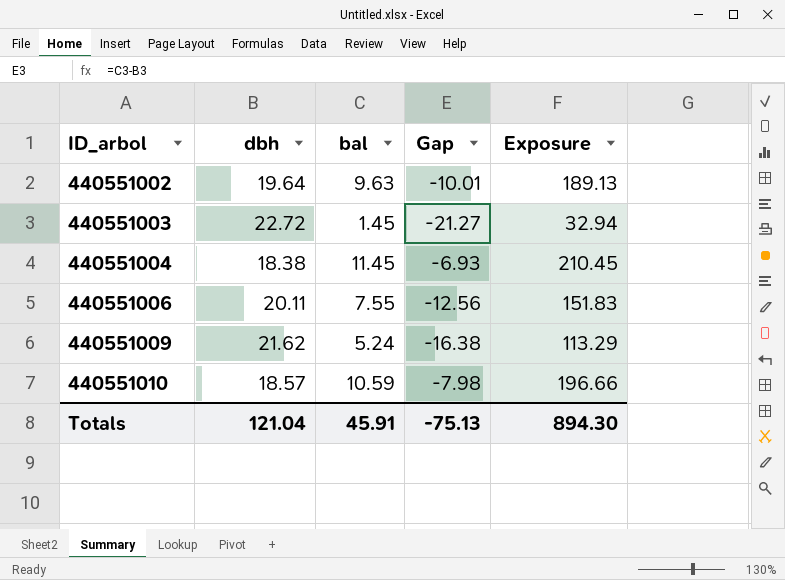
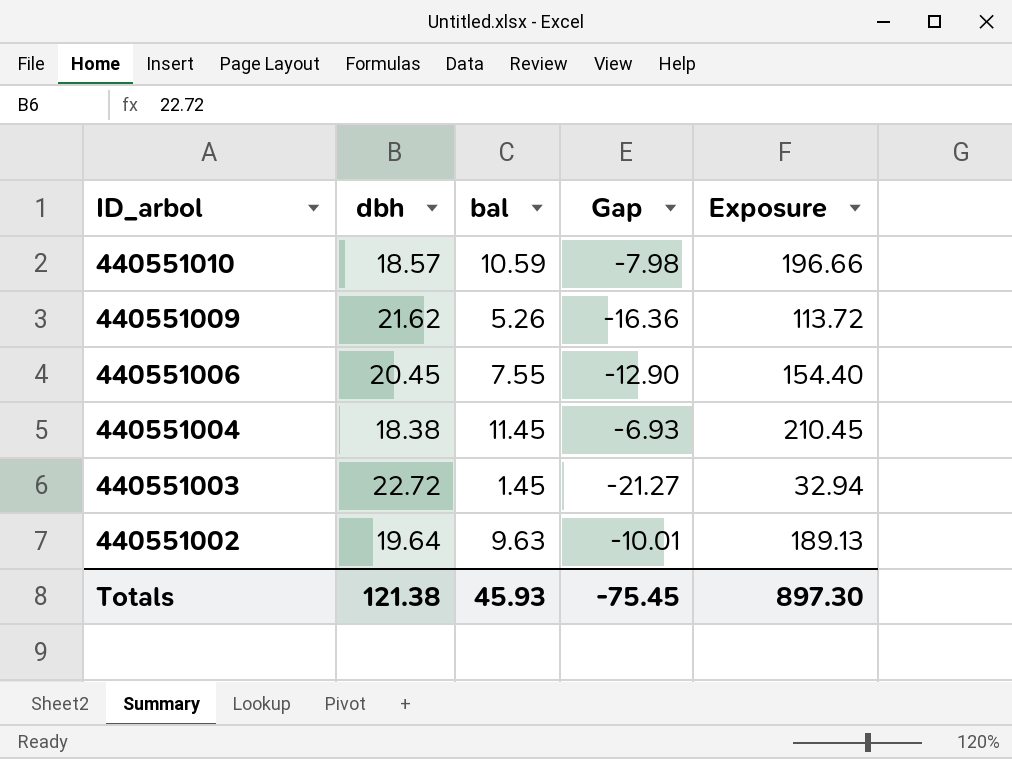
row order: ID_arbol ascending -> ID_arbol descending
440551009 | bal: 5.24 -> 5.26
440551009 | Gap: -16.38 -> -16.36
440551009 | Exposure: 113.29 -> 113.72
440551006 | dbh: 20.11 -> 20.45
440551006 | Gap: -12.56 -> -12.90
440551006 | Exposure: 151.83 -> 154.40
Totals | dbh: 121.04 -> 121.38
Totals | bal: 45.91 -> 45.93
Totals | Gap: -75.13 -> -75.45
Totals | Exposure: 894.30 -> 897.30

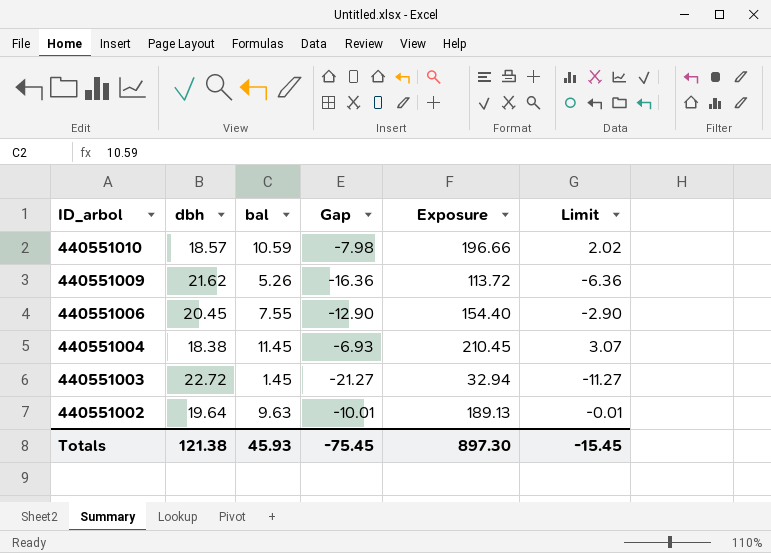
column Limit | formula: none -> [Gap] + 10

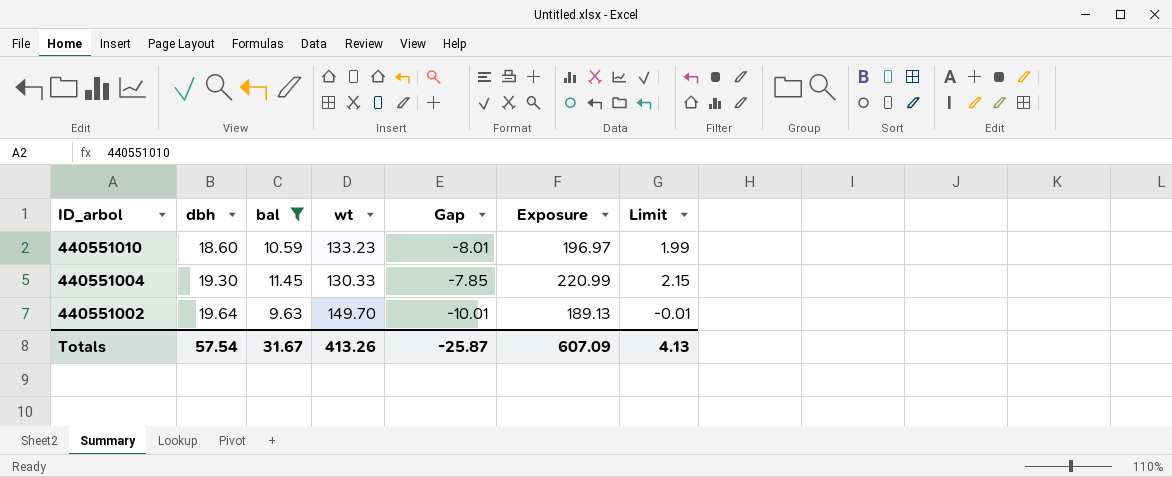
filter: none -> bal >= 9.63
column wt | position: none -> 4
440551010 | dbh: 18.57 -> 18.60
440551010 | Gap: -7.98 -> -8.01
440551010 | Exposure: 196.66 -> 196.97
440551010 | Limit: 2.02 -> 1.99
440551004 | dbh: 18.38 -> 19.30
440551004 | Gap: -6.93 -> -7.85
440551004 | Exposure: 210.45 -> 220.99
440551004 | Limit: 3.07 -> 2.15
Totals | dbh: 121.38 -> 57.54
Totals | bal: 45.93 -> 31.67
Totals | Gap: -75.45 -> -25.87
Totals | Exposure: 897.30 -> 607.09
Totals | Limit: -15.45 -> 4.13

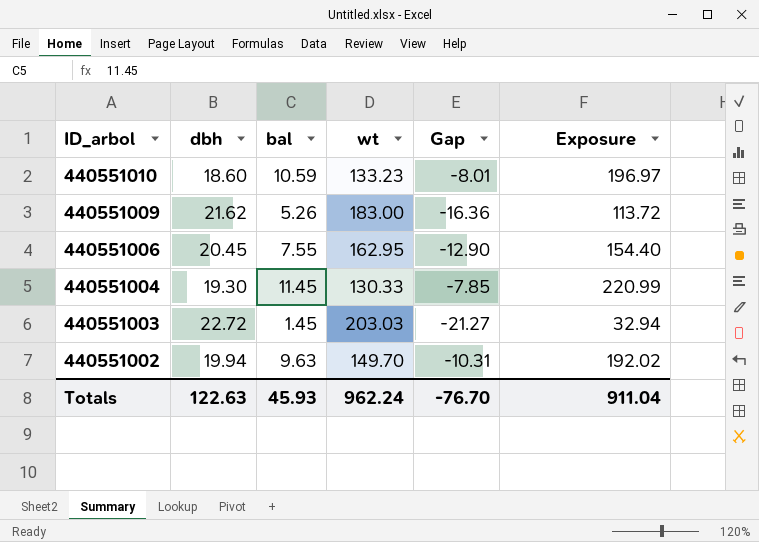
filter: bal >= 9.63 -> none
column Limit | formula: [Gap] + 10 -> none
440551002 | dbh: 19.64 -> 19.94
440551002 | Gap: -10.01 -> -10.31
440551002 | Exposure: 189.13 -> 192.02
Totals | dbh: 57.54 -> 122.63
Totals | bal: 31.67 -> 45.93
Totals | wt: 413.26 -> 962.24
Totals | Gap: -25.87 -> -76.70
Totals | Exposure: 607.09 -> 911.04

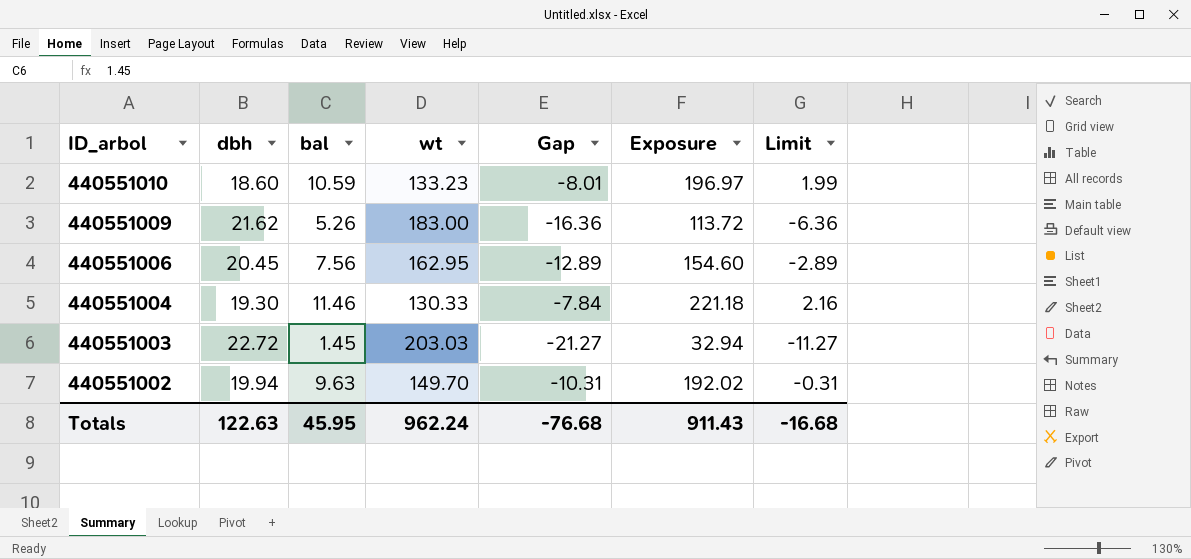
column Limit | formula: none -> [Gap] + 10
440551006 | bal: 7.55 -> 7.56
440551006 | Gap: -12.90 -> -12.89
440551006 | Exposure: 154.40 -> 154.60
440551004 | bal: 11.45 -> 11.46
440551004 | Gap: -7.85 -> -7.84
440551004 | Exposure: 220.99 -> 221.18
Totals | bal: 45.93 -> 45.95
Totals | Gap: -76.70 -> -76.68
Totals | Exposure: 911.04 -> 911.43

